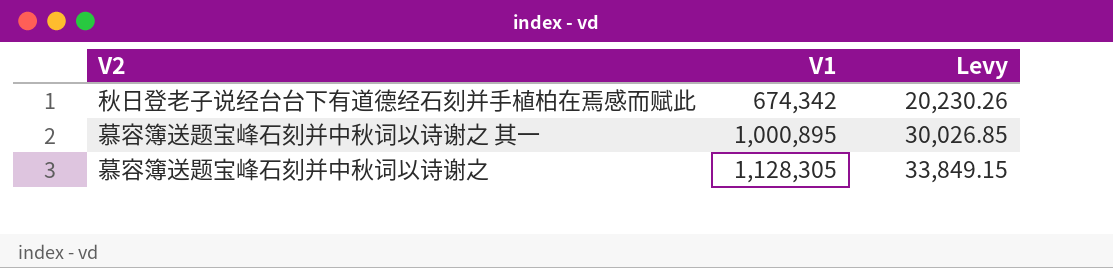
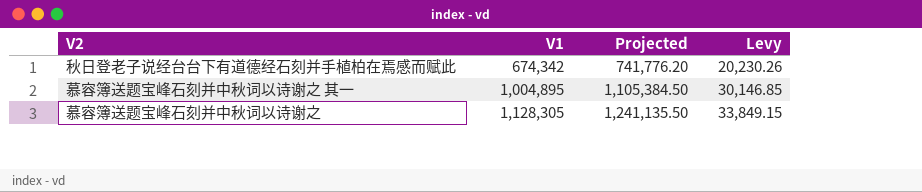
column Projected | formula: none -> [V1] * 1.1
慕容簿送题宝峰石刻并中秋词以诗谢之 其一 | V1: 1,000,895 -> 1,004,895
慕容簿送题宝峰石刻并中秋词以诗谢之 其一 | Levy: 30,026.85 -> 30,146.85

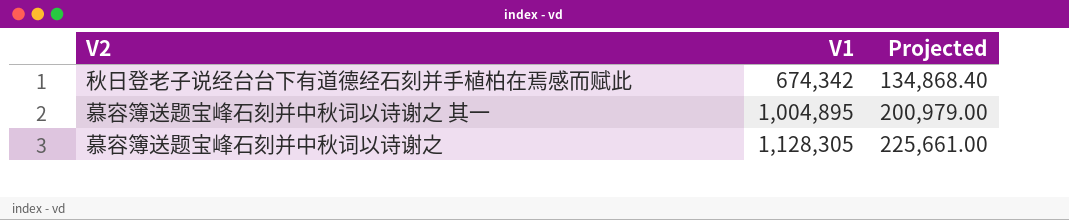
column Levy | formula: [V1] * 0.03 -> none
column Projected | formula: [V1] * 1.1 -> [V1] * 0.2

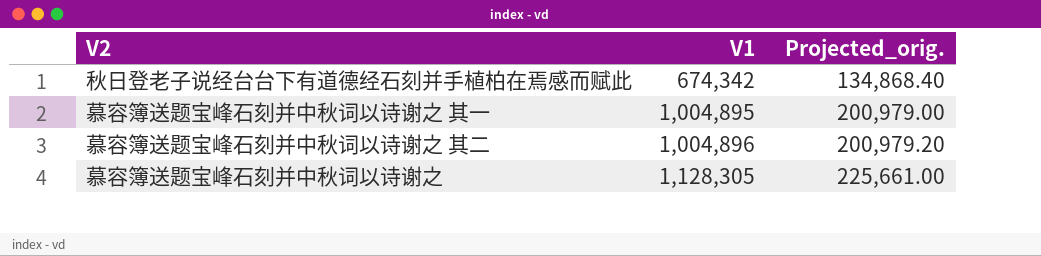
column name: Projected -> Projected_orig.
row 慕容簿送题宝峰石刻并中秋词以诗谢之 其二: none -> 1,004,896 | 200,979.20

